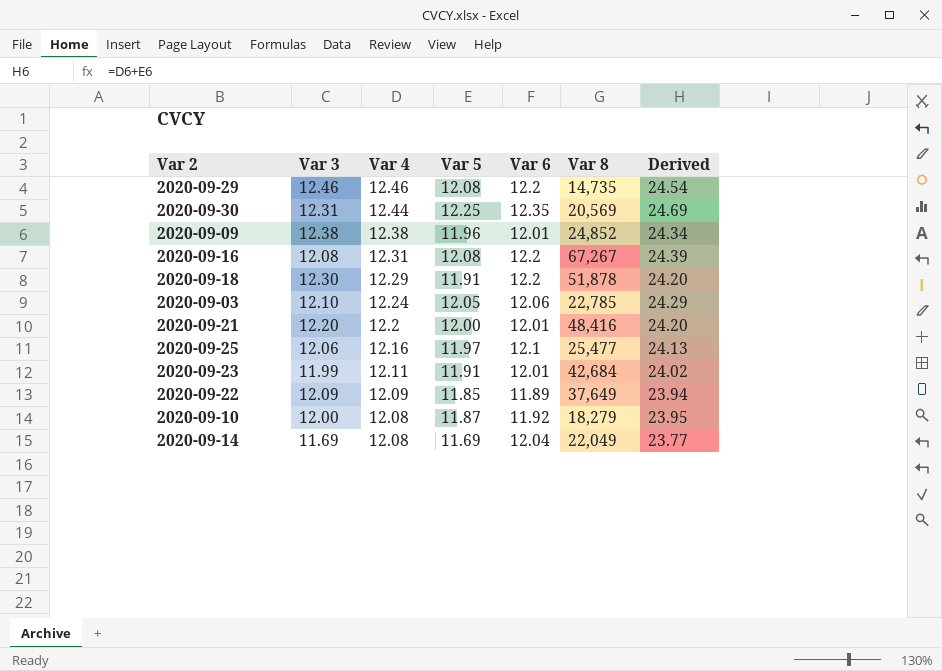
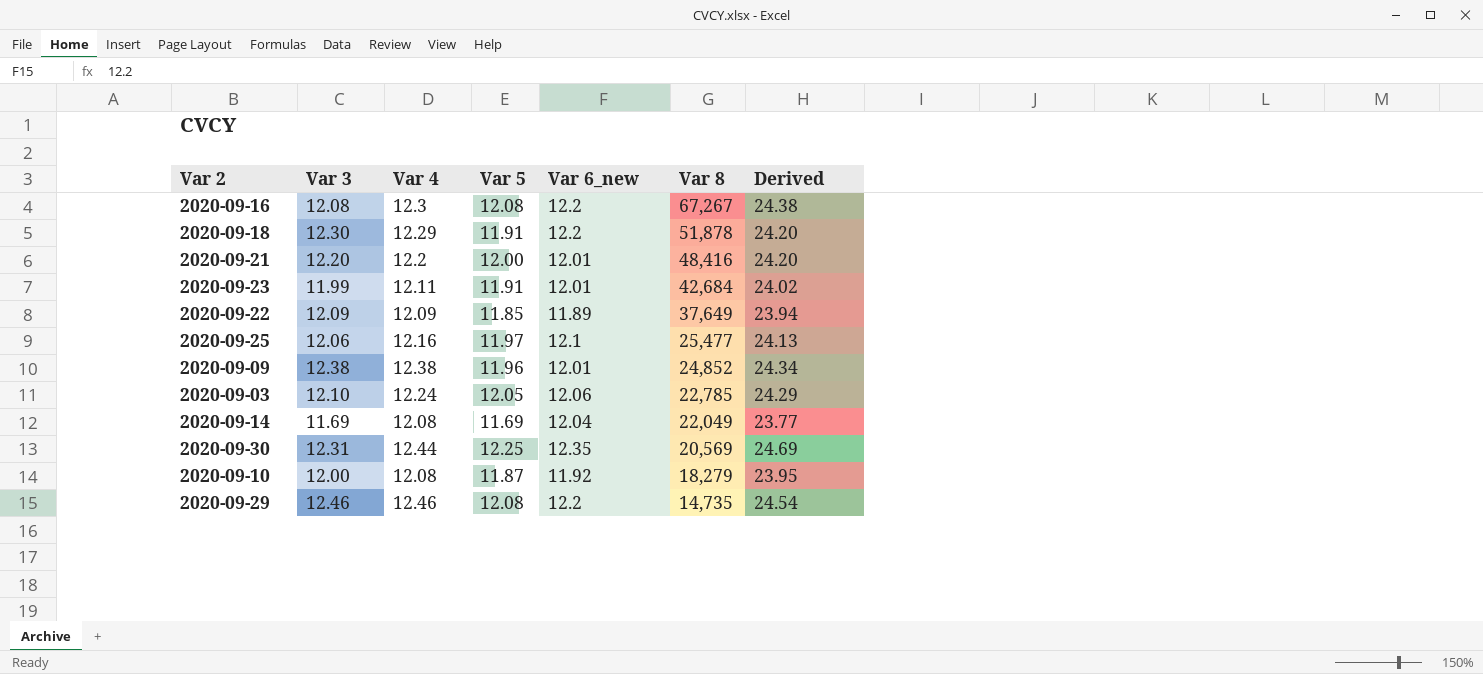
row order: Var 4 descending -> Var 8 descending
column name: Var 6 -> Var 6_new
2020-09-16 | Var 4: 12.31 -> 12.3
2020-09-16 | Derived: 24.39 -> 24.38

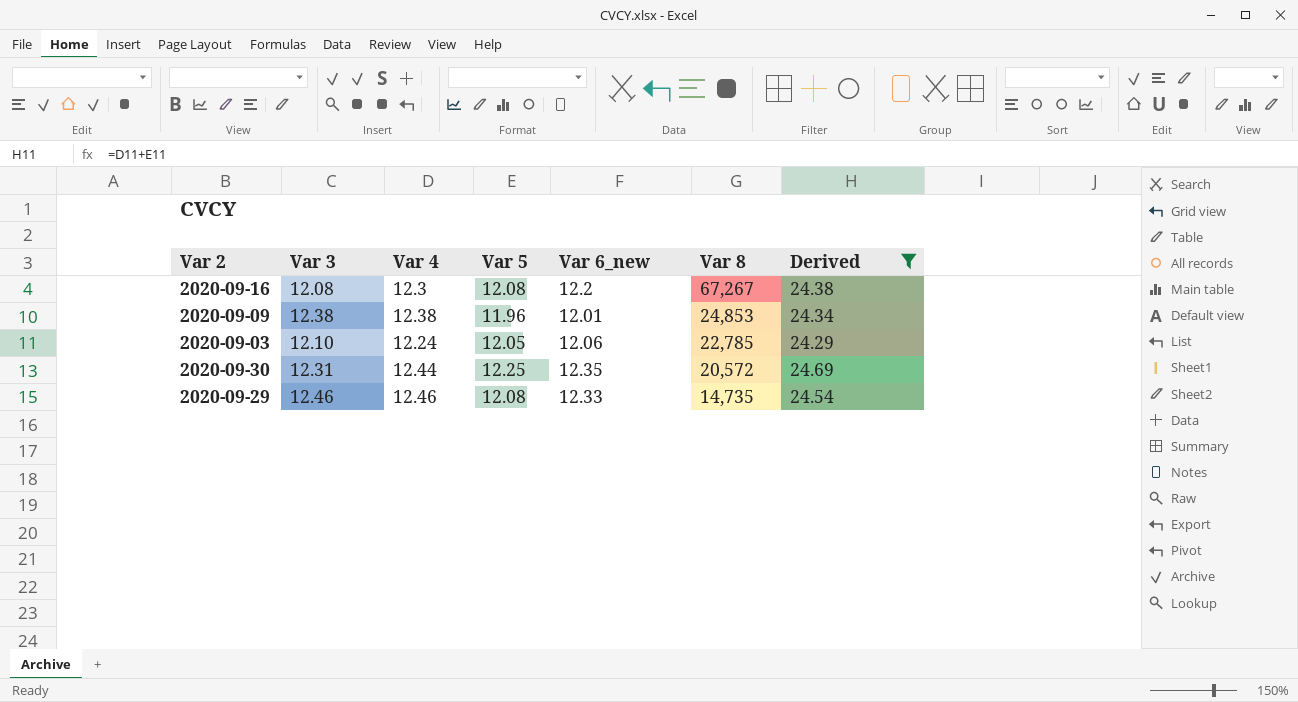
filter: none -> Derived >= 24.29
2020-09-09 | Var 8: 24,852 -> 24,853
2020-09-30 | Var 8: 20,569 -> 20,572
2020-09-29 | Var 6_new: 12.2 -> 12.33

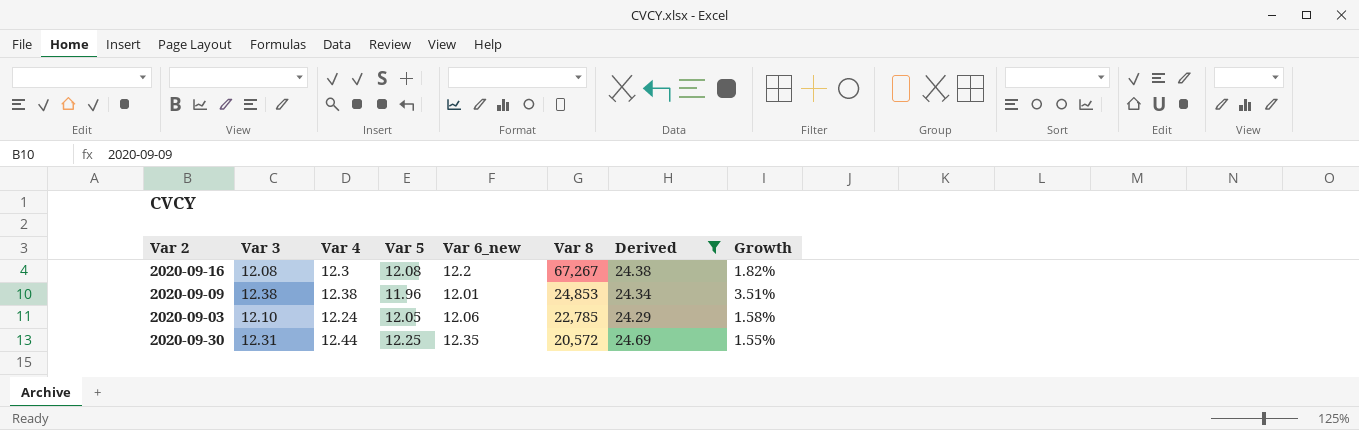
column Growth | formula: none -> ([Var 4] - [Var 5]) / [Var 5]
row 2020-09-29: 12.46 | 12.46 | 12.08 | 12.33 | 14,735 | 24.54 -> none

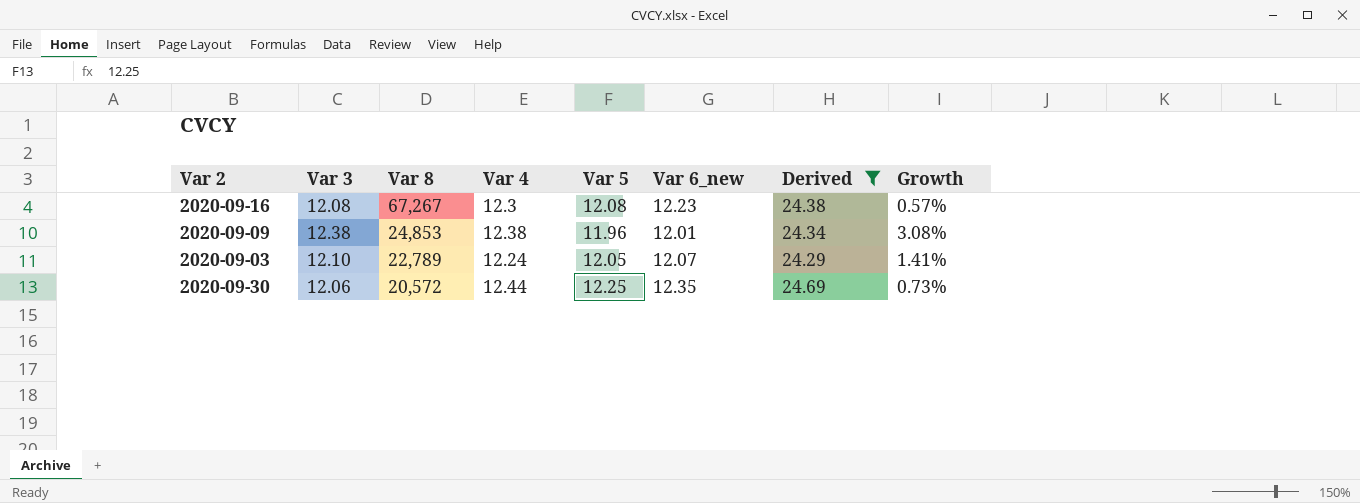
column Var 8 | position: 6 -> 3
column Growth | formula: ([Var 4] - [Var 5]) / [Var 5] -> ([Var 4] - [Var 6_new]) / [Var 6_new]
2020-09-16 | Var 6_new: 12.2 -> 12.23
2020-09-03 | Var 8: 22,785 -> 22,789
2020-09-03 | Var 6_new: 12.06 -> 12.07
2020-09-30 | Var 3: 12.31 -> 12.06

